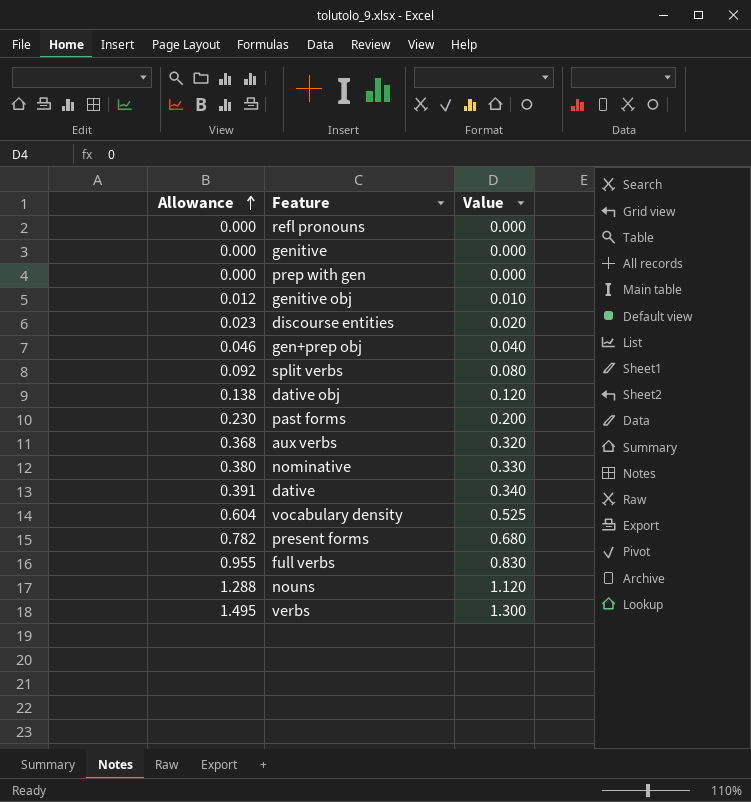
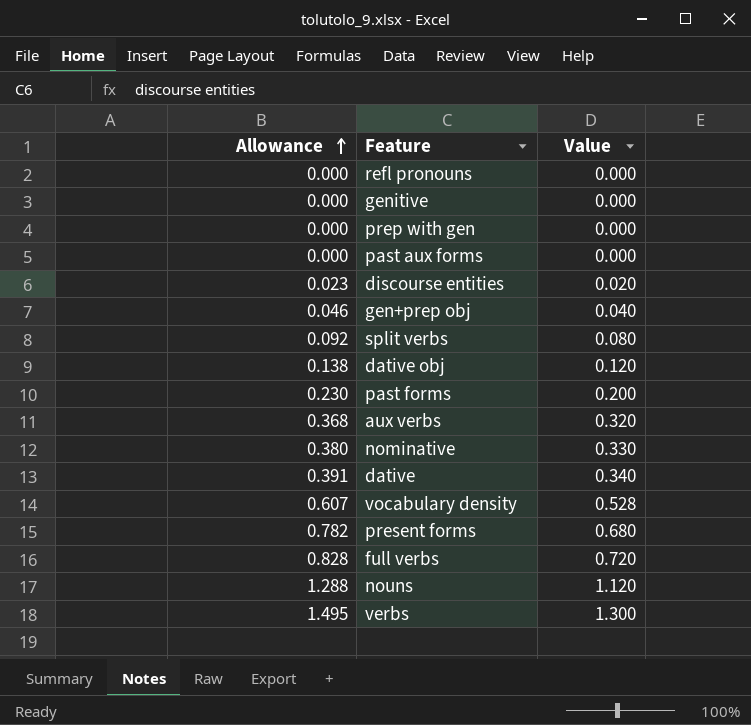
row genitive obj: 0.012 | 0.010 -> none
row past aux forms: none -> 0.000 | 0.000
vocabulary density | Allowance: 0.604 -> 0.607
vocabulary density | Value: 0.525 -> 0.528
full verbs | Allowance: 0.955 -> 0.828
full verbs | Value: 0.830 -> 0.720

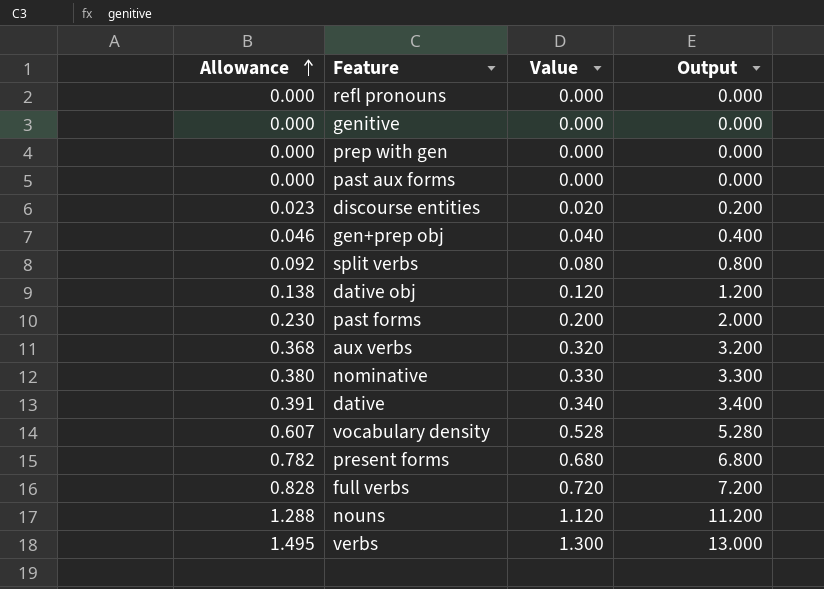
column Output | formula: none -> [Value] * 10

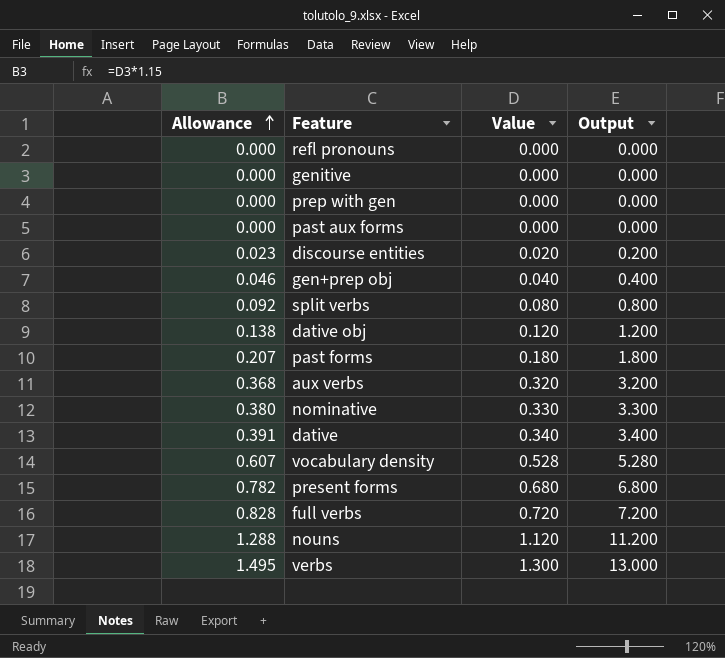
past forms | Allowance: 0.230 -> 0.207
past forms | Value: 0.200 -> 0.180
past forms | Output: 2.000 -> 1.800

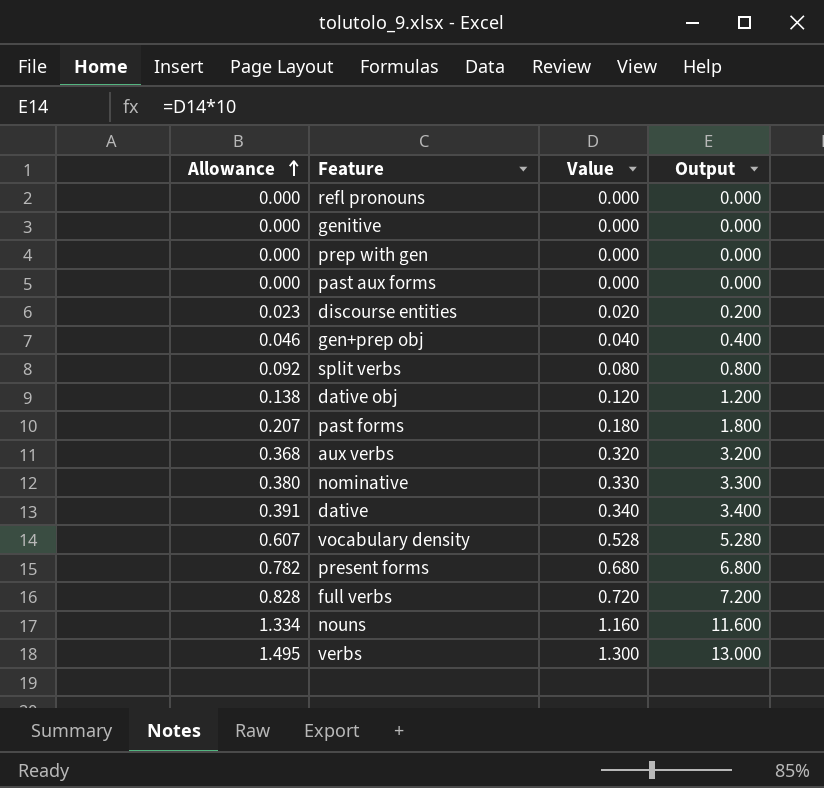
nouns | Allowance: 1.288 -> 1.334
nouns | Value: 1.120 -> 1.160
nouns | Output: 11.200 -> 11.600

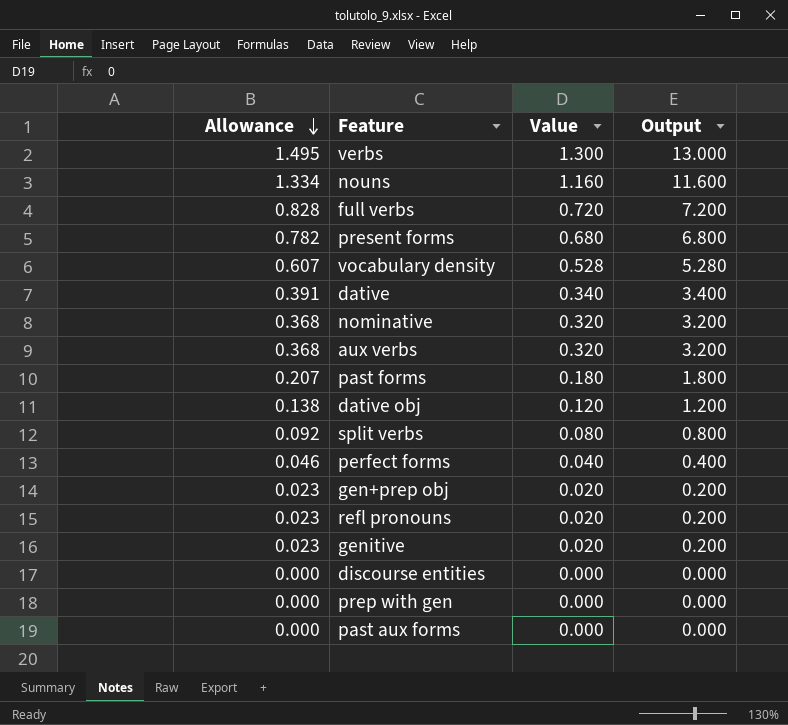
row order: Allowance ascending -> Allowance descending
nominative | Allowance: 0.380 -> 0.368
nominative | Value: 0.330 -> 0.320
nominative | Output: 3.300 -> 3.200
row perfect forms: none -> 0.046 | 0.040 | 0.400
gen+prep obj | Allowance: 0.046 -> 0.023
gen+prep obj | Value: 0.040 -> 0.020
gen+prep obj | Output: 0.400 -> 0.200
refl pronouns | Allowance: 0.000 -> 0.023
refl pronouns | Value: 0.000 -> 0.020
refl pronouns | Output: 0.000 -> 0.200
genitive | Allowance: 0.000 -> 0.023
genitive | Value: 0.000 -> 0.020
genitive | Output: 0.000 -> 0.200
discourse entities | Allowance: 0.023 -> 0.000
discourse entities | Value: 0.020 -> 0.000
discourse entities | Output: 0.200 -> 0.000

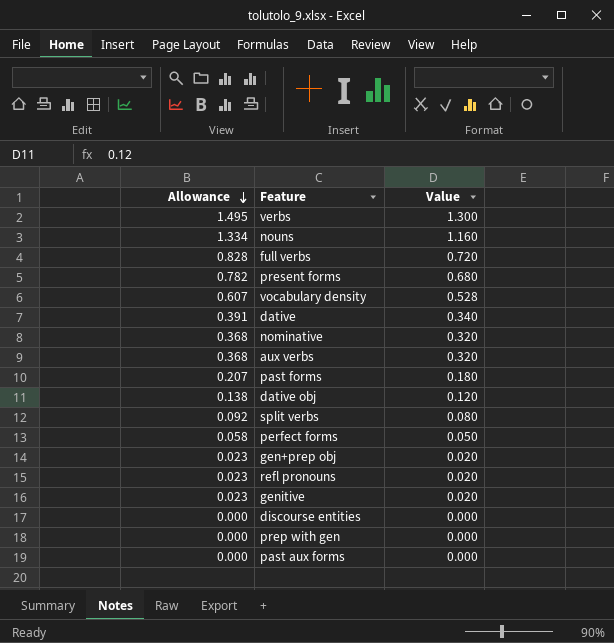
column Output | formula: [Value] * 10 -> none
perfect forms | Allowance: 0.046 -> 0.058
perfect forms | Value: 0.040 -> 0.050

